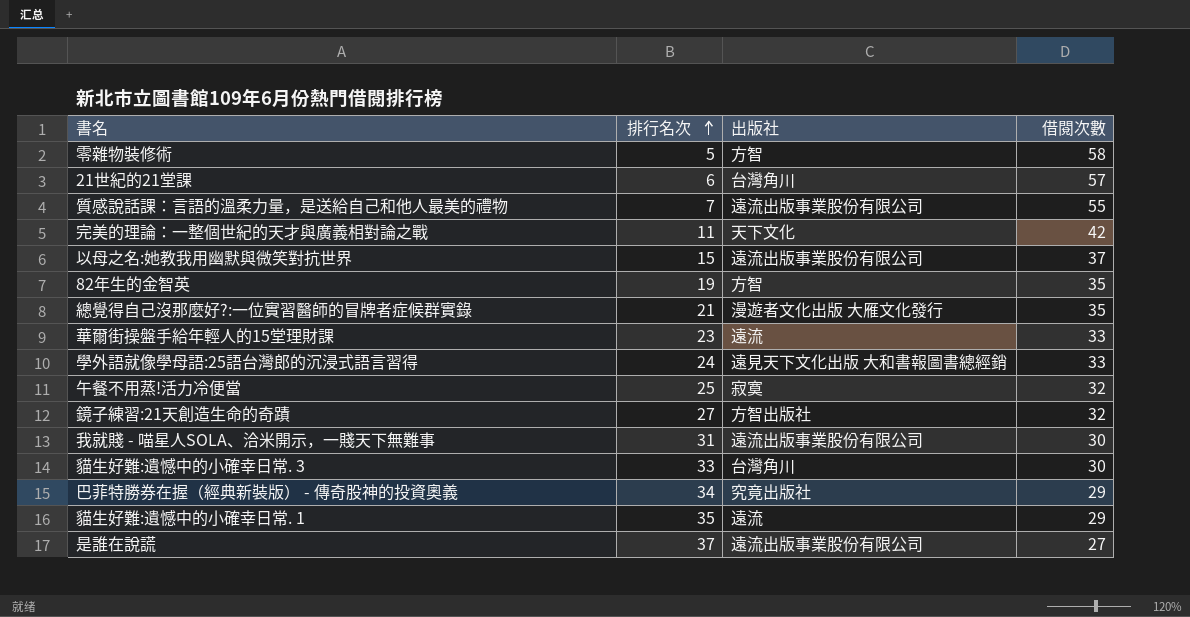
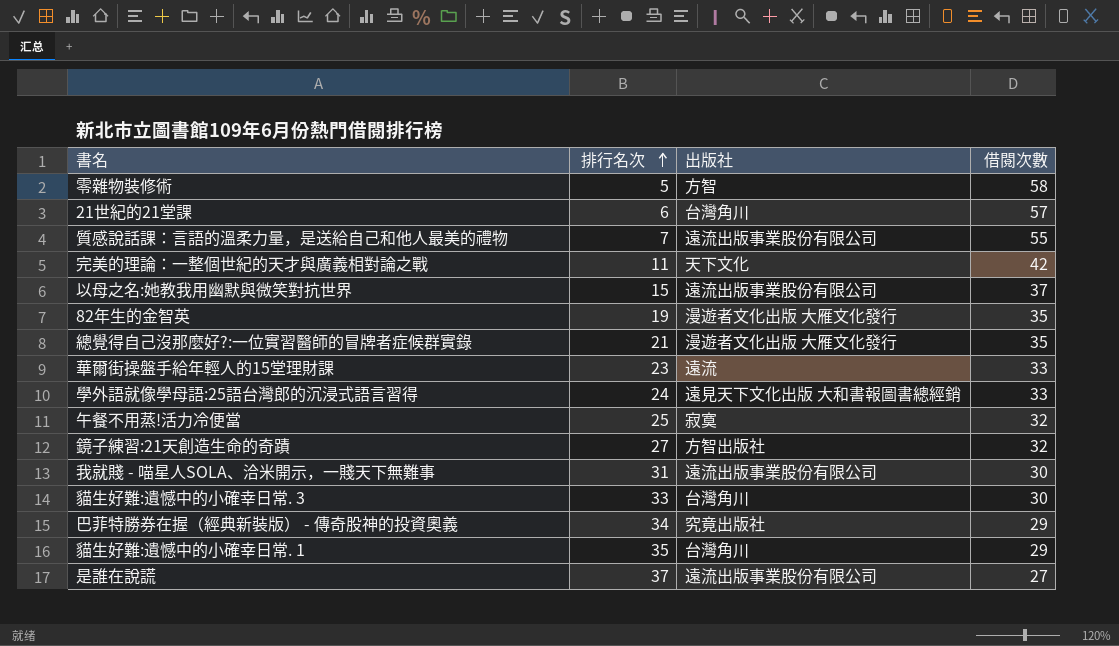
82年生的金智英 | 出版社: 方智 -> 漫遊者文化出版 大雁文化發行
貓生好難:遺憾中的小確幸日常. 1 | 出版社: 遠流 -> 台灣角川

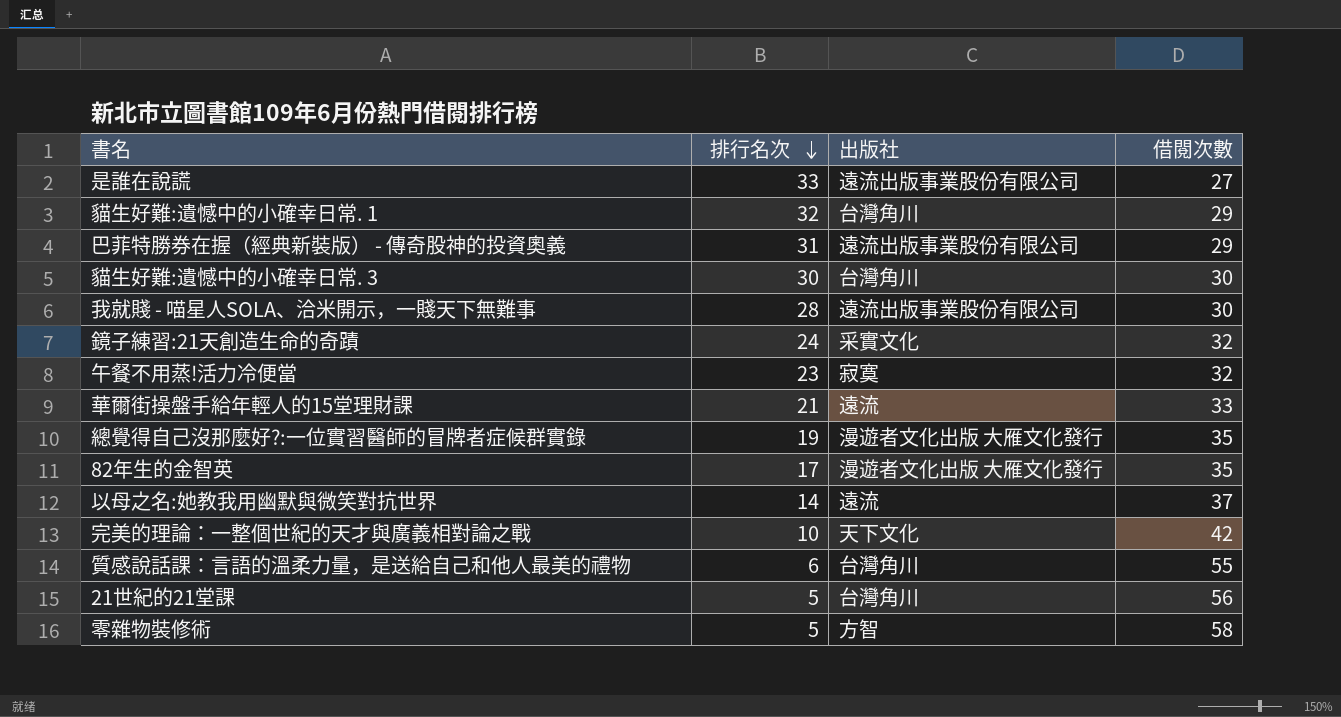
row order: 排行名次 ascending -> 排行名次 descending
row 學外語就像學母語:25語台灣郎的沉浸式語言習得: 24 | 遠見天下文化出版 大和書報圖書總經銷 | 33 -> none
是誰在說謊 | 排行名次: 37 -> 33
貓生好難:遺憾中的小確幸日常. 1 | 排行名次: 35 -> 32
巴菲特勝券在握（經典新裝版） - 傳奇股神的投資奧義 | 排行名次: 34 -> 31
巴菲特勝券在握（經典新裝版） - 傳奇股神的投資奧義 | 出版社: 究竟出版社 -> 遠流出版事業股份有限公司
貓生好難:遺憾中的小確幸日常. 3 | 排行名次: 33 -> 30
我就賤 - 喵星人SOLA、洽米開示，一賤天下無難事 | 排行名次: 31 -> 28
鏡子練習:21天創造生命的奇蹟 | 排行名次: 27 -> 24
鏡子練習:21天創造生命的奇蹟 | 出版社: 方智出版社 -> 采實文化
午餐不用蒸!活力冷便當 | 排行名次: 25 -> 23
華爾街操盤手給年輕人的15堂理財課 | 排行名次: 23 -> 21
總覺得自己沒那麼好?:一位實習醫師的冒牌者症候群實錄 | 排行名次: 21 -> 19
82年生的金智英 | 排行名次: 19 -> 17
以母之名:她教我用幽默與微笑對抗世界 | 排行名次: 15 -> 14
以母之名:她教我用幽默與微笑對抗世界 | 出版社: 遠流出版事業股份有限公司 -> 遠流
完美的理論：一整個世紀的天才與廣義相對論之戰 | 排行名次: 11 -> 10
質感說話課：言語的溫柔力量，是送給自己和他人最美的禮物 | 排行名次: 7 -> 6
質感說話課：言語的溫柔力量，是送給自己和他人最美的禮物 | 出版社: 遠流出版事業股份有限公司 -> 台灣角川
21世紀的21堂課 | 排行名次: 6 -> 5
21世紀的21堂課 | 借閱次數: 57 -> 56

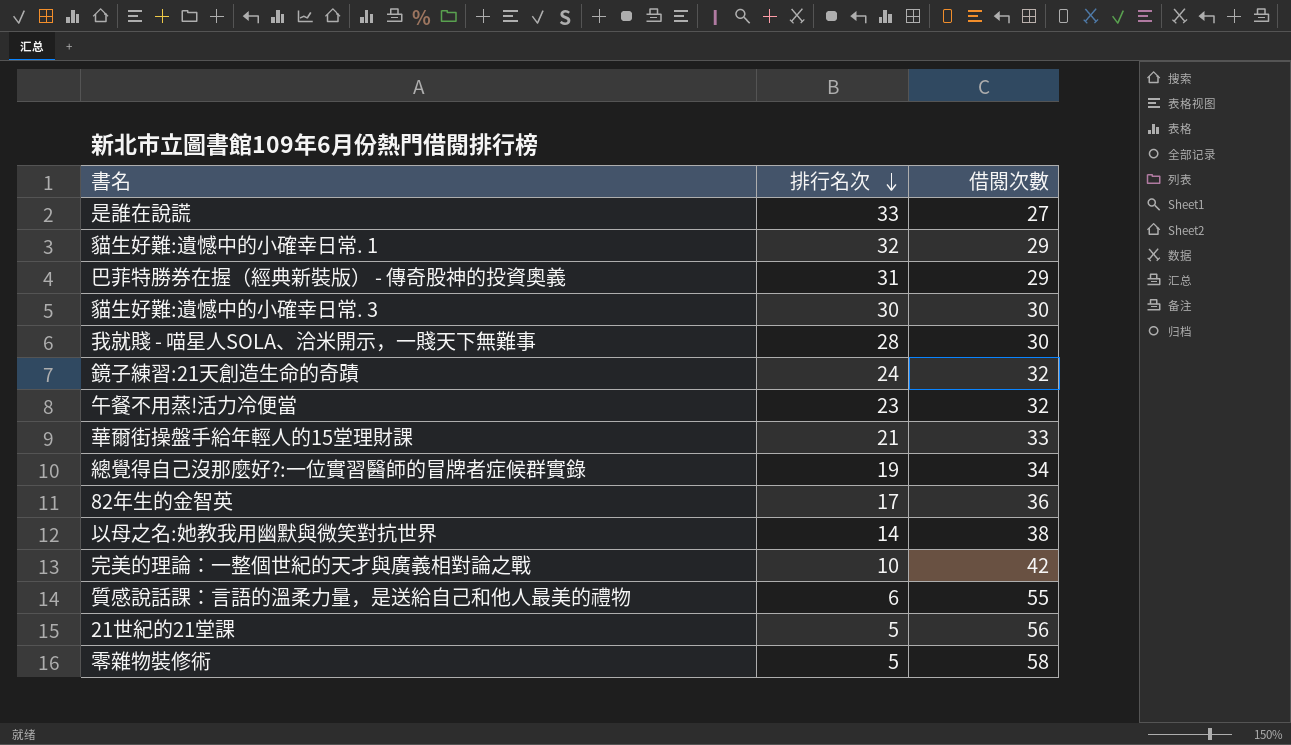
column 出版社 | position: 3 -> none
總覺得自己沒那麼好?:一位實習醫師的冒牌者症候群實錄 | 借閱次數: 35 -> 34
82年生的金智英 | 借閱次數: 35 -> 36
以母之名:她教我用幽默與微笑對抗世界 | 借閱次數: 37 -> 38

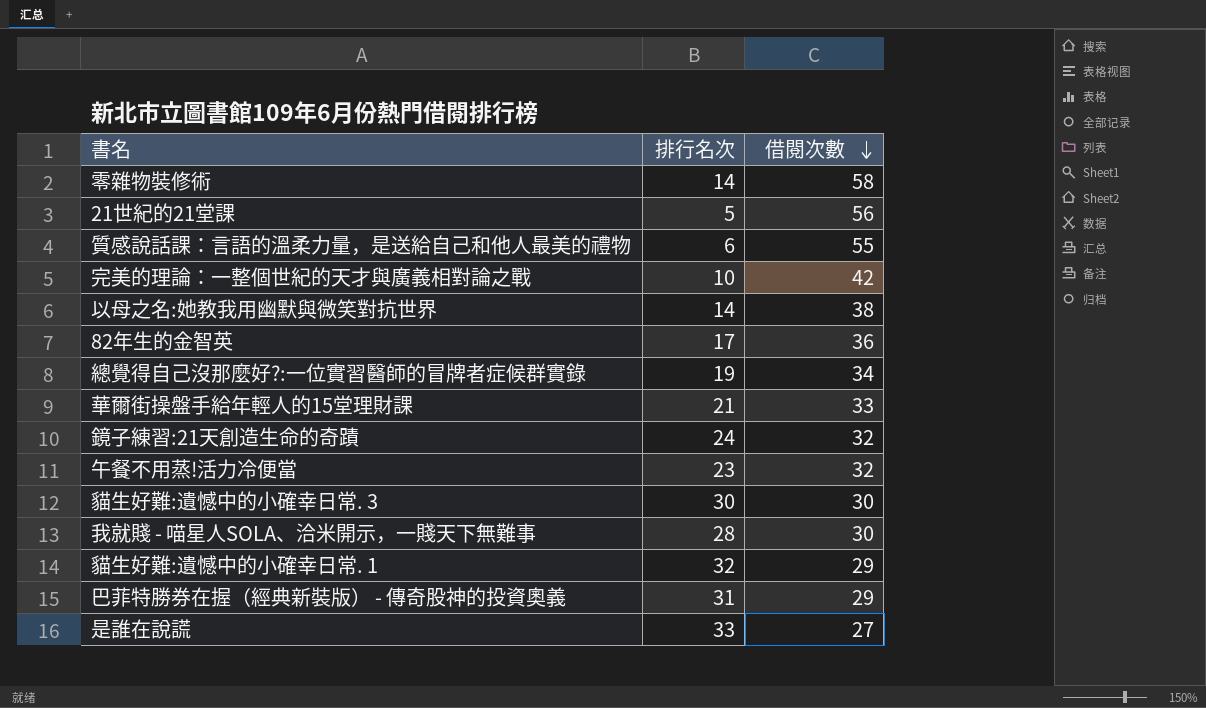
row order: 排行名次 descending -> 借閱次數 descending
零雜物裝修術 | 排行名次: 5 -> 14

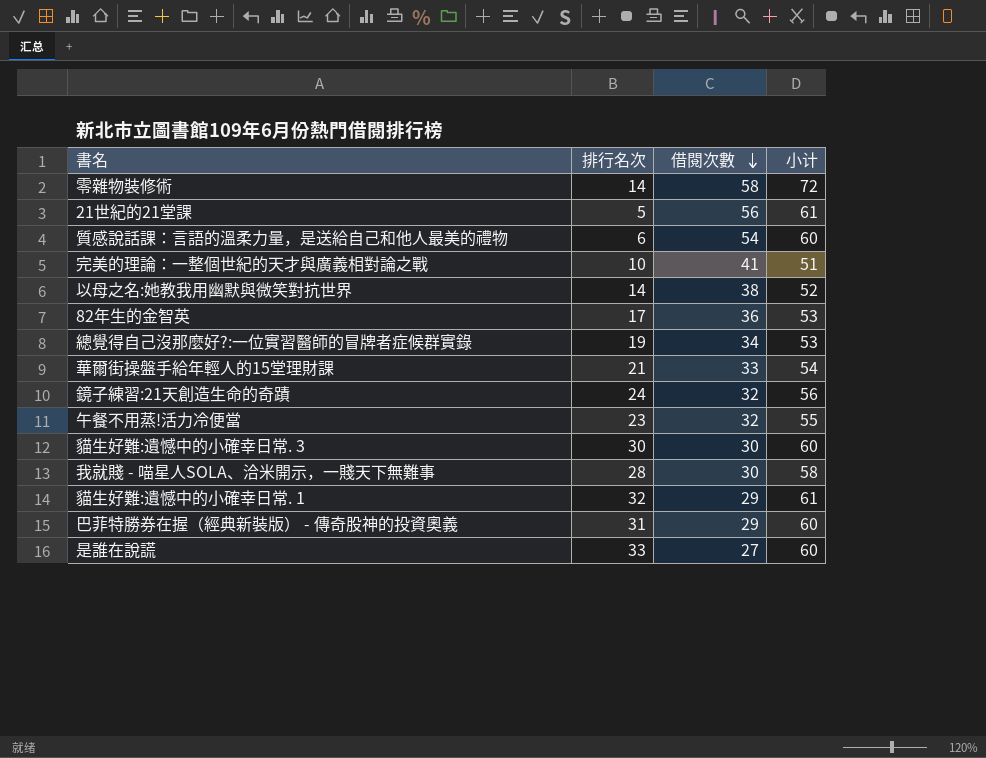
column 小计 | formula: none -> [排行名次] + [借閱次數]
質感說話課：言語的溫柔力量，是送給自己和他人最美的禮物 | 借閱次數: 55 -> 54
完美的理論：一整個世紀的天才與廣義相對論之戰 | 借閱次數: 42 -> 41

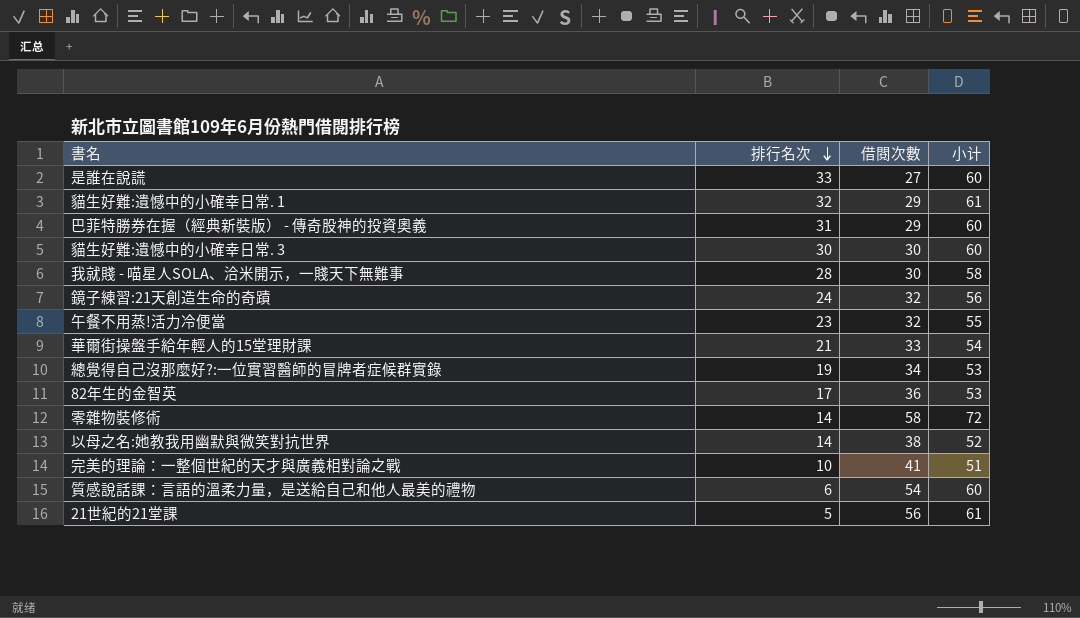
row order: 借閱次數 descending -> 排行名次 descending

